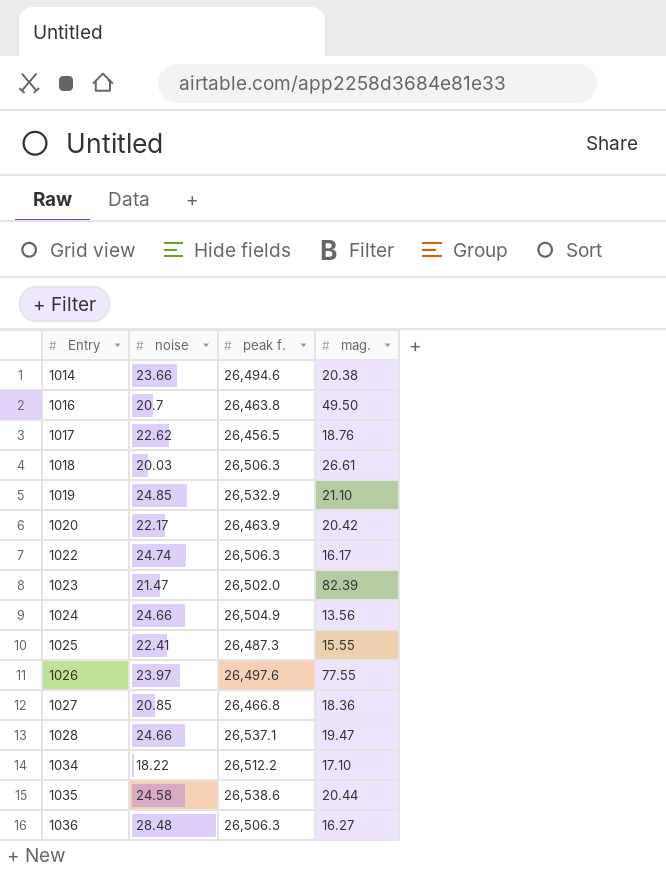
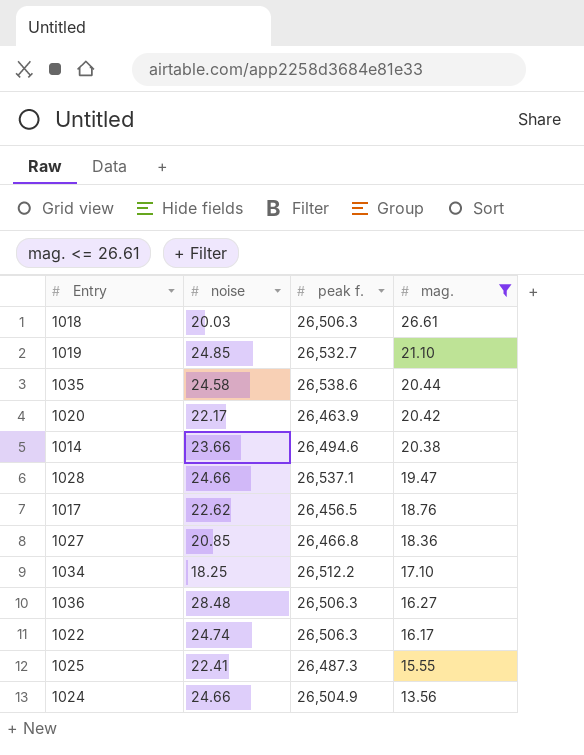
filter: none -> mag. <= 26.61
row order: Entry ascending -> mag. descending
1019 | peak f.: 26,532.9 -> 26,532.7
1034 | noise: 18.22 -> 18.25

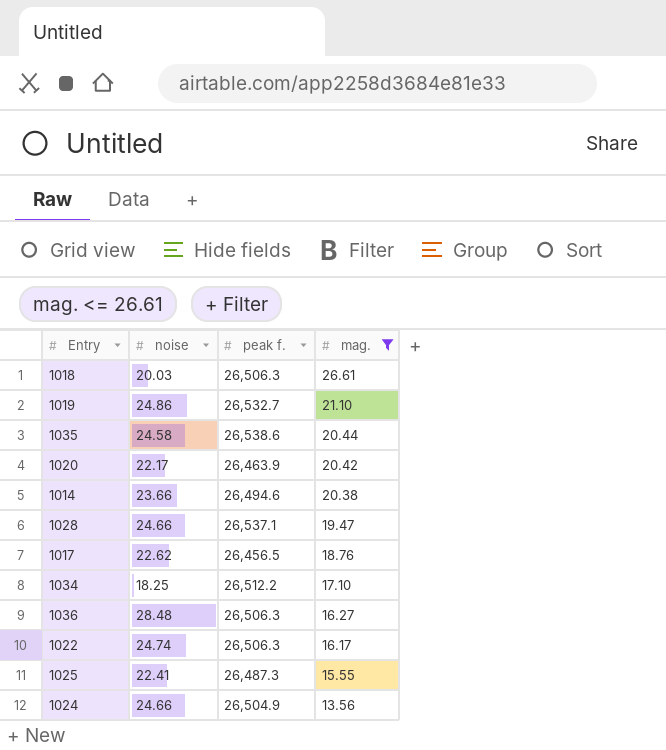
row 1027: 20.85 | 26,466.8 | 18.36 -> none
1019 | noise: 24.85 -> 24.86

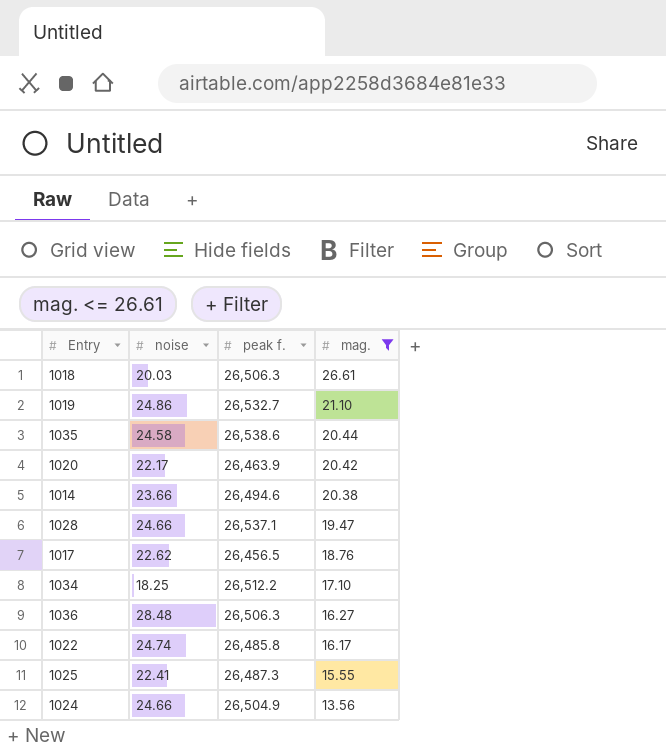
1022 | peak f.: 26,506.3 -> 26,485.8

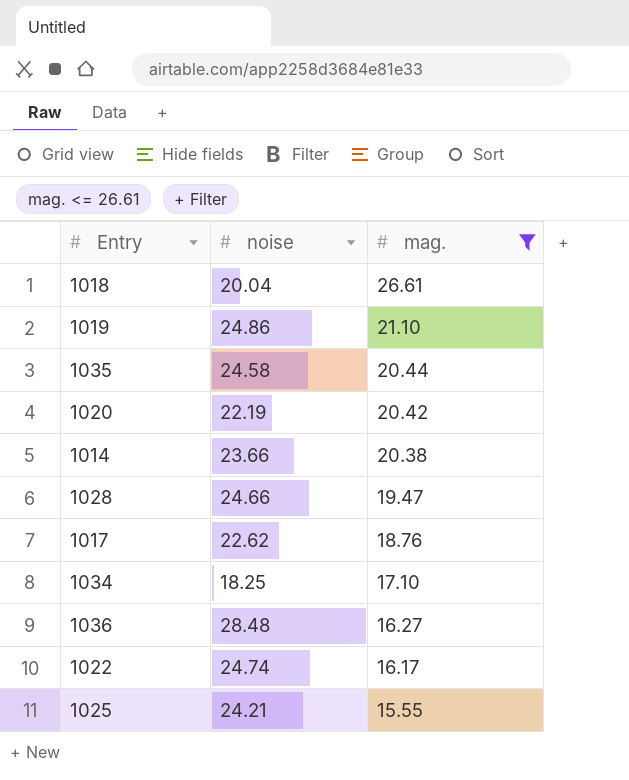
column peak f. | position: 3 -> none
row 1024: 24.66 | 26,504.9 | 13.56 -> none
1018 | noise: 20.03 -> 20.04
1020 | noise: 22.17 -> 22.19
1025 | noise: 22.41 -> 24.21

